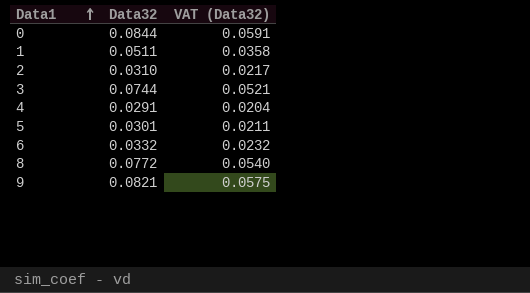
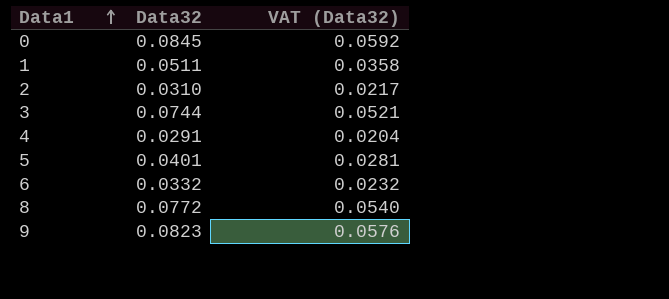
0 | Data32: 0.0844 -> 0.0845
0 | VAT (Data32): 0.0591 -> 0.0592
5 | Data32: 0.0301 -> 0.0401
5 | VAT (Data32): 0.0211 -> 0.0281
9 | Data32: 0.0821 -> 0.0823
9 | VAT (Data32): 0.0575 -> 0.0576

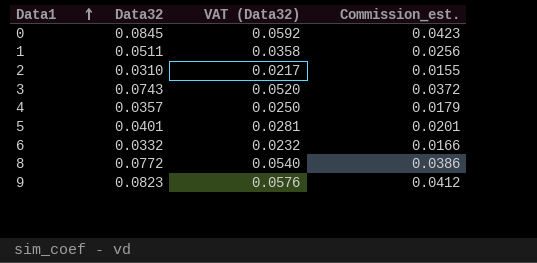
column Commission_est. | formula: none -> [Data32] * 0.5
3 | Data32: 0.0744 -> 0.0743
3 | VAT (Data32): 0.0521 -> 0.0520
4 | Data32: 0.0291 -> 0.0357
4 | VAT (Data32): 0.0204 -> 0.0250

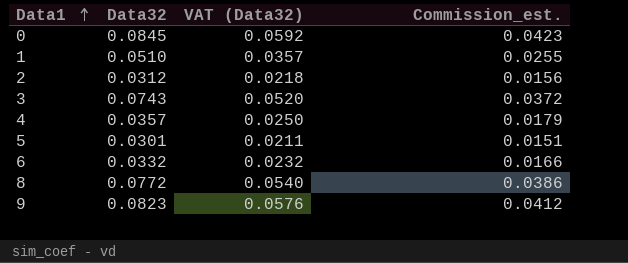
1 | Data32: 0.0511 -> 0.0510
1 | VAT (Data32): 0.0358 -> 0.0357
1 | Commission_est.: 0.0256 -> 0.0255
2 | Data32: 0.0310 -> 0.0312
2 | VAT (Data32): 0.0217 -> 0.0218
2 | Commission_est.: 0.0155 -> 0.0156
5 | Data32: 0.0401 -> 0.0301
5 | VAT (Data32): 0.0281 -> 0.0211
5 | Commission_est.: 0.0201 -> 0.0151

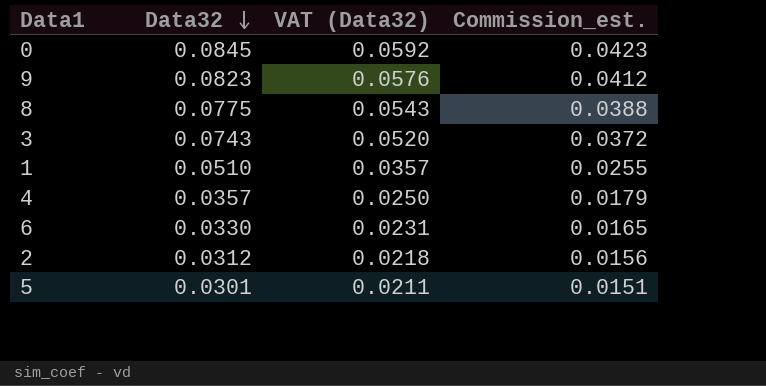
row order: Data1 ascending -> Data32 descending
8 | Data32: 0.0772 -> 0.0775
8 | VAT (Data32): 0.0540 -> 0.0543
8 | Commission_est.: 0.0386 -> 0.0388
6 | Data32: 0.0332 -> 0.0330
6 | VAT (Data32): 0.0232 -> 0.0231
6 | Commission_est.: 0.0166 -> 0.0165

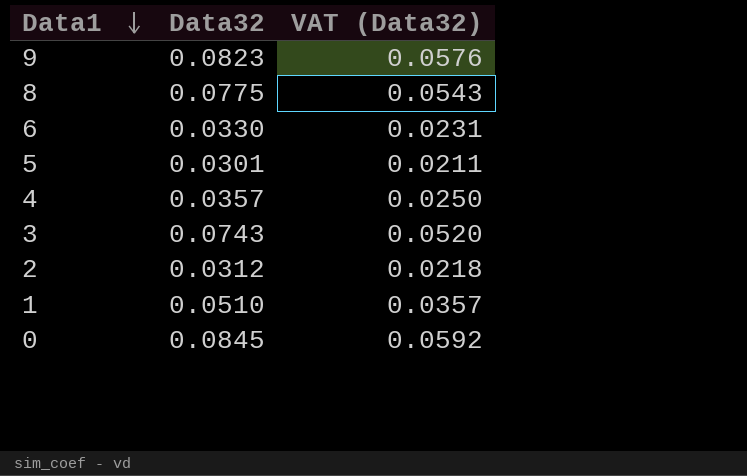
row order: Data32 descending -> Data1 descending
column Commission_est. | formula: [Data32] * 0.5 -> none

